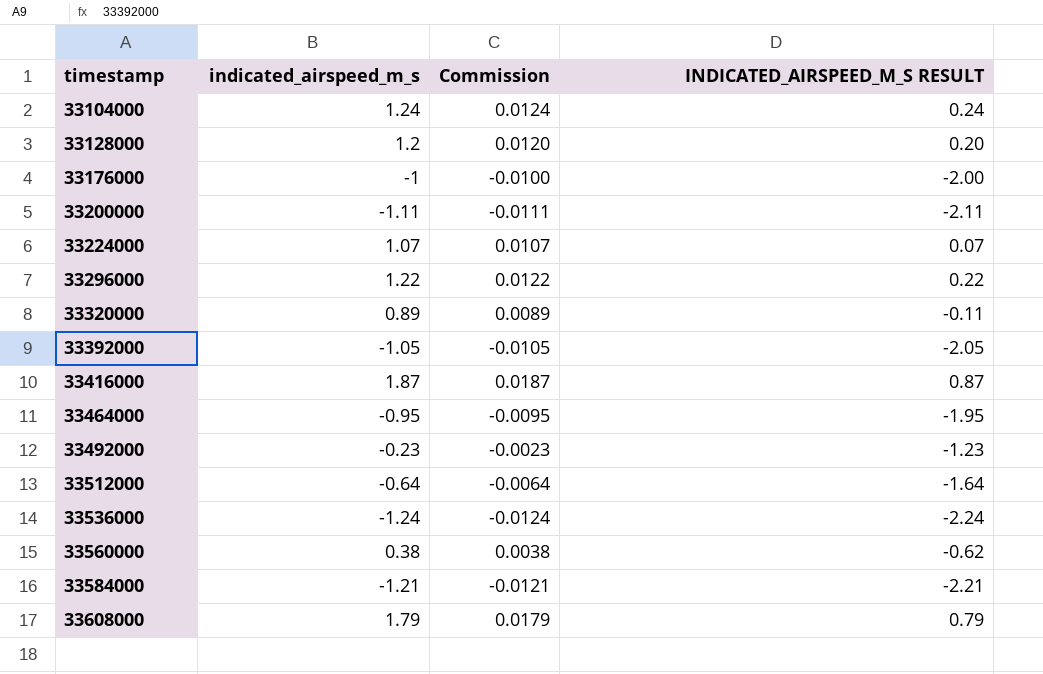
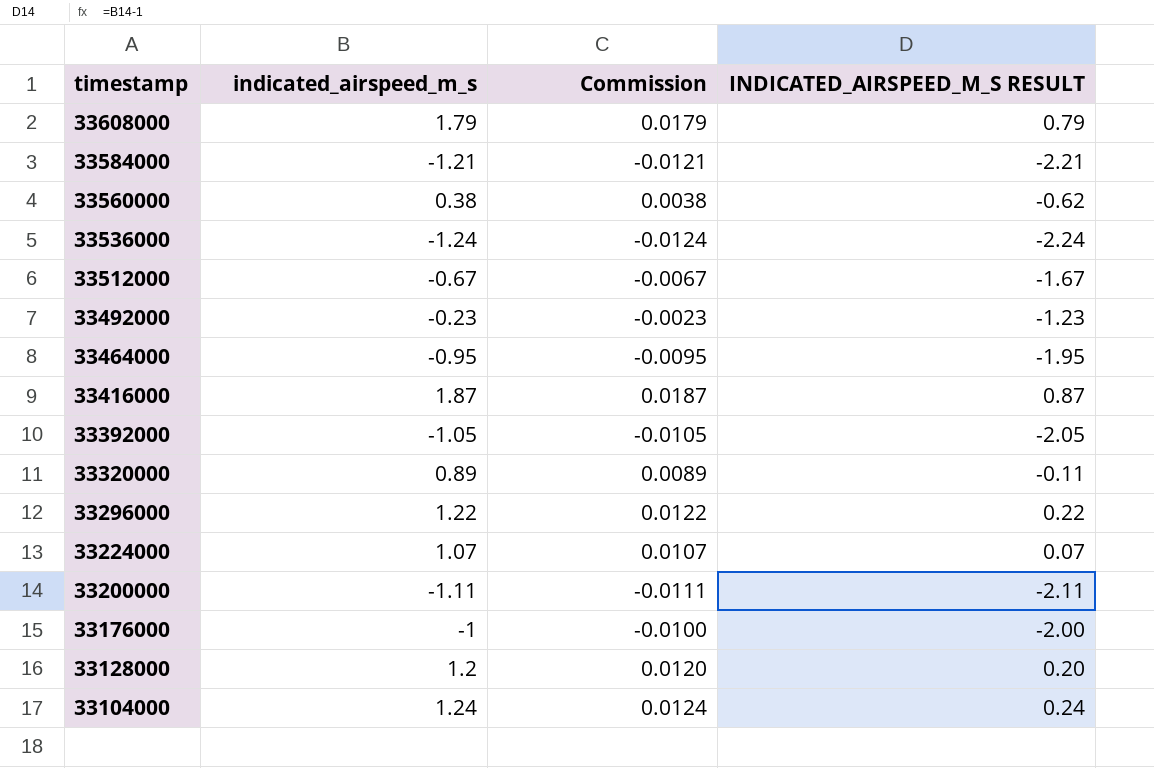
row order: timestamp ascending -> timestamp descending
33512000 | indicated_airspeed_m_s: -0.64 -> -0.67
33512000 | Commission: -0.0064 -> -0.0067
33512000 | INDICATED_AIRSPEED_M_S RESULT: -1.64 -> -1.67

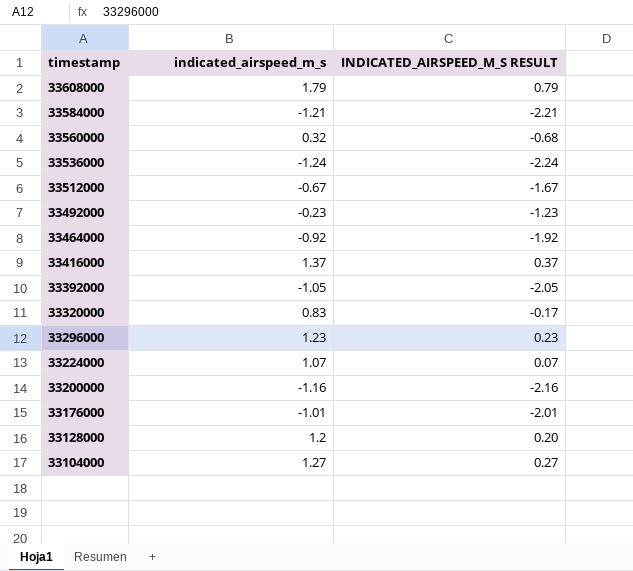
column Commission | formula: [indicated_airspeed_m_s] * 0.01 -> none
33560000 | indicated_airspeed_m_s: 0.38 -> 0.32
33560000 | INDICATED_AIRSPEED_M_S RESULT: -0.62 -> -0.68
33464000 | indicated_airspeed_m_s: -0.95 -> -0.92
33464000 | INDICATED_AIRSPEED_M_S RESULT: -1.95 -> -1.92
33416000 | indicated_airspeed_m_s: 1.87 -> 1.37
33416000 | INDICATED_AIRSPEED_M_S RESULT: 0.87 -> 0.37
33320000 | indicated_airspeed_m_s: 0.89 -> 0.83
33320000 | INDICATED_AIRSPEED_M_S RESULT: -0.11 -> -0.17
33296000 | indicated_airspeed_m_s: 1.22 -> 1.23
33296000 | INDICATED_AIRSPEED_M_S RESULT: 0.22 -> 0.23
33200000 | indicated_airspeed_m_s: -1.11 -> -1.16
33200000 | INDICATED_AIRSPEED_M_S RESULT: -2.11 -> -2.16
33176000 | indicated_airspeed_m_s: -1 -> -1.01
33176000 | INDICATED_AIRSPEED_M_S RESULT: -2.00 -> -2.01
33104000 | indicated_airspeed_m_s: 1.24 -> 1.27
33104000 | INDICATED_AIRSPEED_M_S RESULT: 0.24 -> 0.27

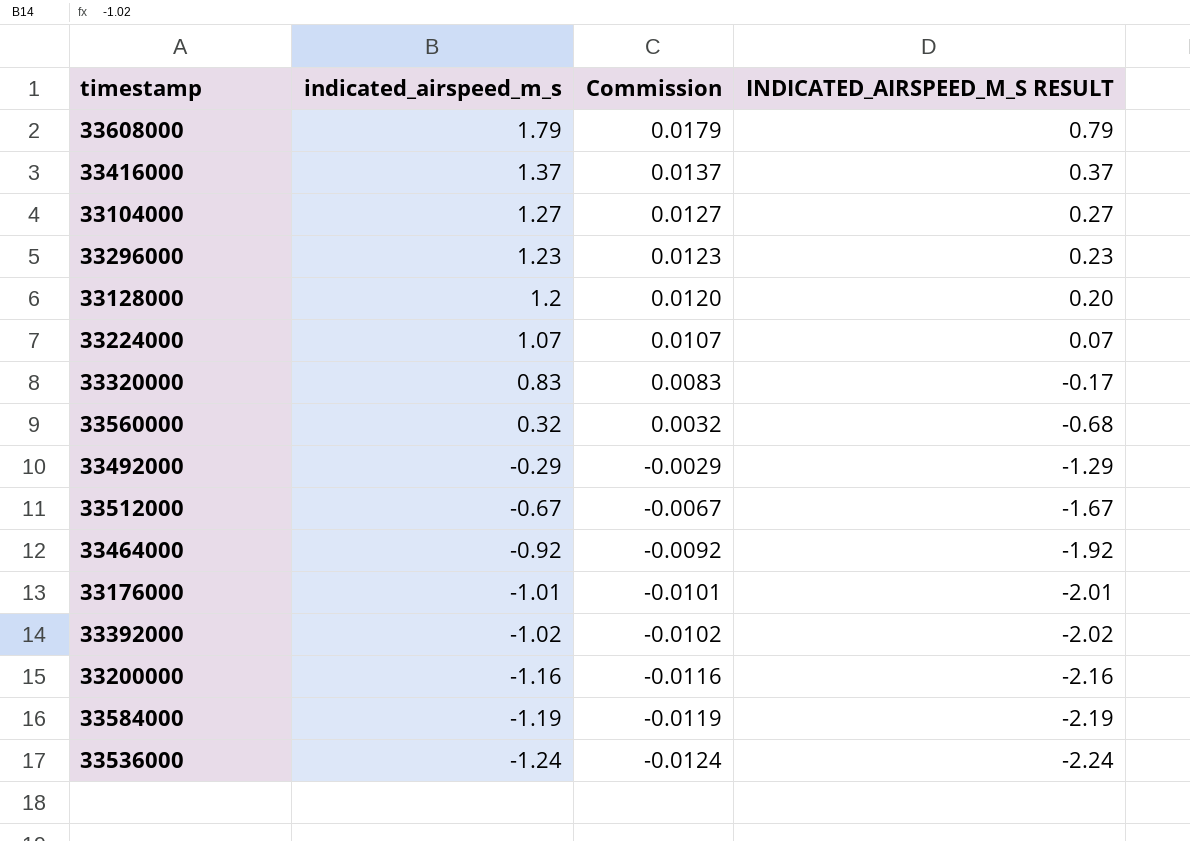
row order: timestamp descending -> indicated_airspeed_m_s descending
column Commission | formula: none -> [indicated_airspeed_m_s] * 0.01
33492000 | indicated_airspeed_m_s: -0.23 -> -0.29
33492000 | INDICATED_AIRSPEED_M_S RESULT: -1.23 -> -1.29
33392000 | indicated_airspeed_m_s: -1.05 -> -1.02
33392000 | INDICATED_AIRSPEED_M_S RESULT: -2.05 -> -2.02
33584000 | indicated_airspeed_m_s: -1.21 -> -1.19
33584000 | INDICATED_AIRSPEED_M_S RESULT: -2.21 -> -2.19

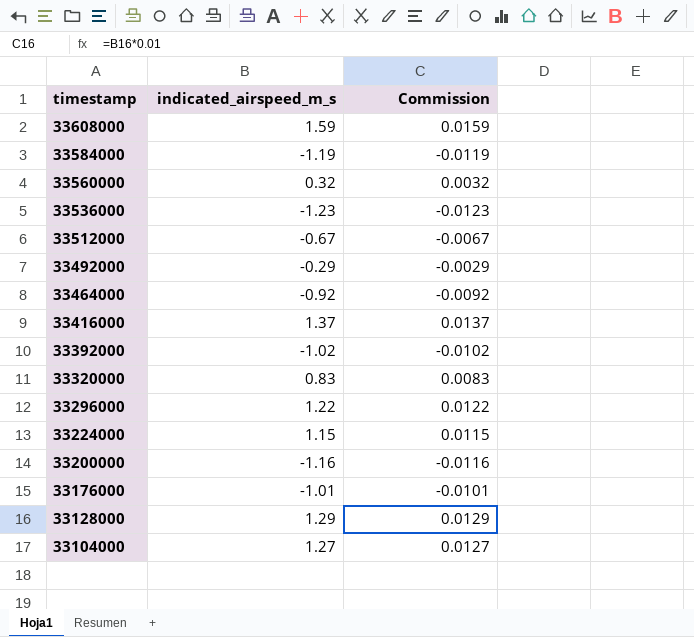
row order: indicated_airspeed_m_s descending -> timestamp descending
column INDICATED_AIRSPEED_M_S RESULT | formula: [indicated_airspeed_m_s] - 1 -> none
33608000 | indicated_airspeed_m_s: 1.79 -> 1.59
33608000 | Commission: 0.0179 -> 0.0159
33536000 | indicated_airspeed_m_s: -1.24 -> -1.23
33536000 | Commission: -0.0124 -> -0.0123
33296000 | indicated_airspeed_m_s: 1.23 -> 1.22
33296000 | Commission: 0.0123 -> 0.0122
33224000 | indicated_airspeed_m_s: 1.07 -> 1.15
33224000 | Commission: 0.0107 -> 0.0115
33128000 | indicated_airspeed_m_s: 1.2 -> 1.29
33128000 | Commission: 0.0120 -> 0.0129

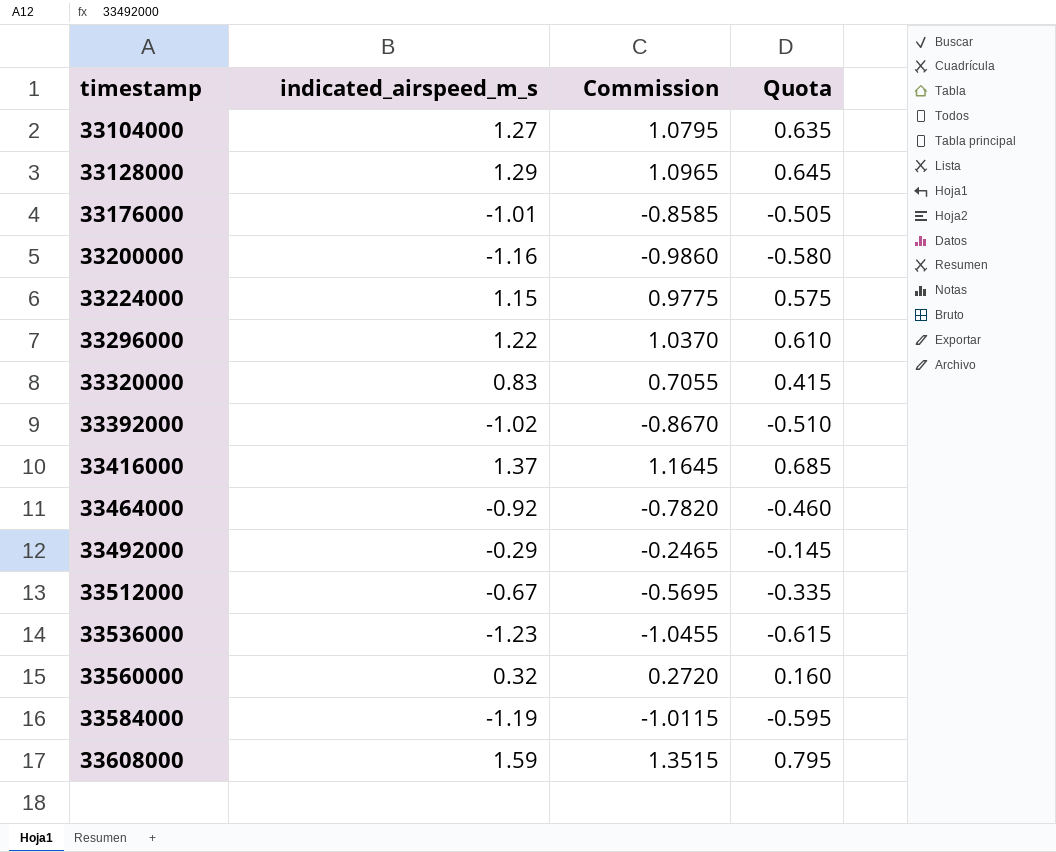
row order: timestamp descending -> timestamp ascending
column Commission | formula: [indicated_airspeed_m_s] * 0.01 -> [indicated_airspeed_m_s] * 0.85
column Quota | formula: none -> [indicated_airspeed_m_s] * 0.5

